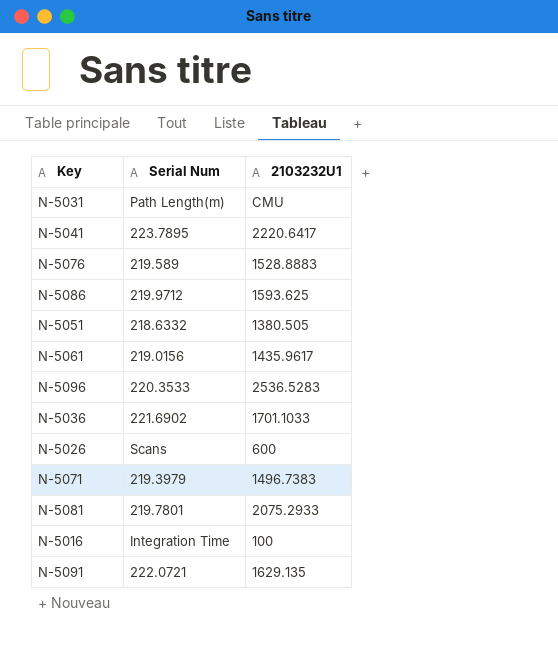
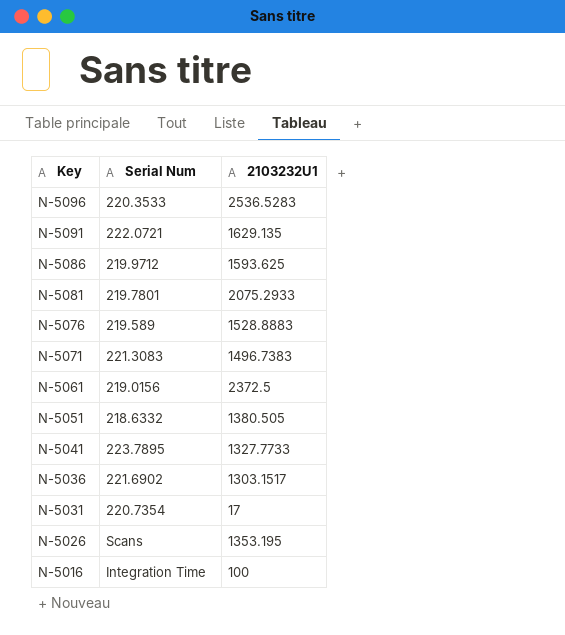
row order: none -> Key descending
N-5071 | Serial Num: 219.3979 -> 221.3083
N-5061 | 2103232U1: 1435.9617 -> 2372.5
N-5041 | 2103232U1: 2220.6417 -> 1327.7733
N-5036 | 2103232U1: 1701.1033 -> 1303.1517
N-5031 | Serial Num: Path Length(m) -> 220.7354
N-5031 | 2103232U1: CMU -> 17
N-5026 | 2103232U1: 600 -> 1353.195

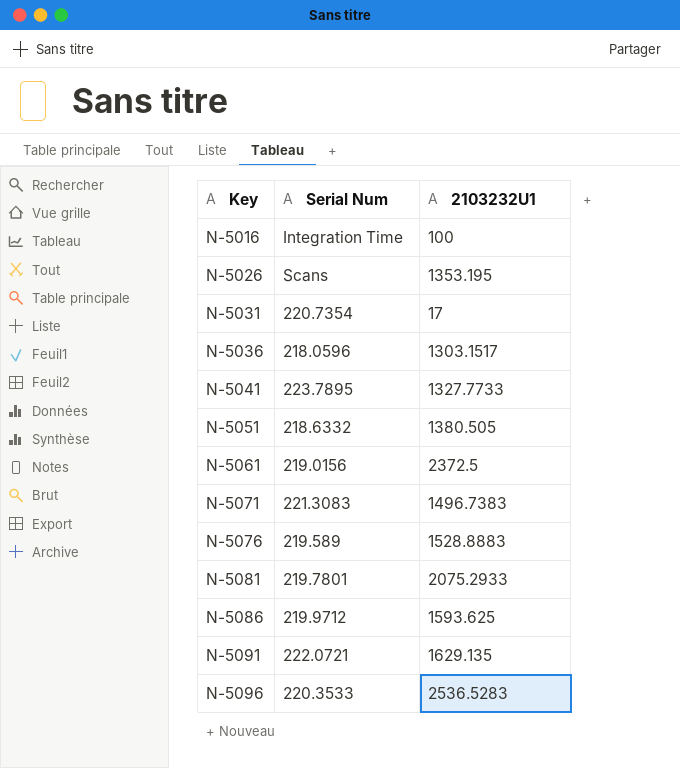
row order: Key descending -> Key ascending
N-5036 | Serial Num: 221.6902 -> 218.0596

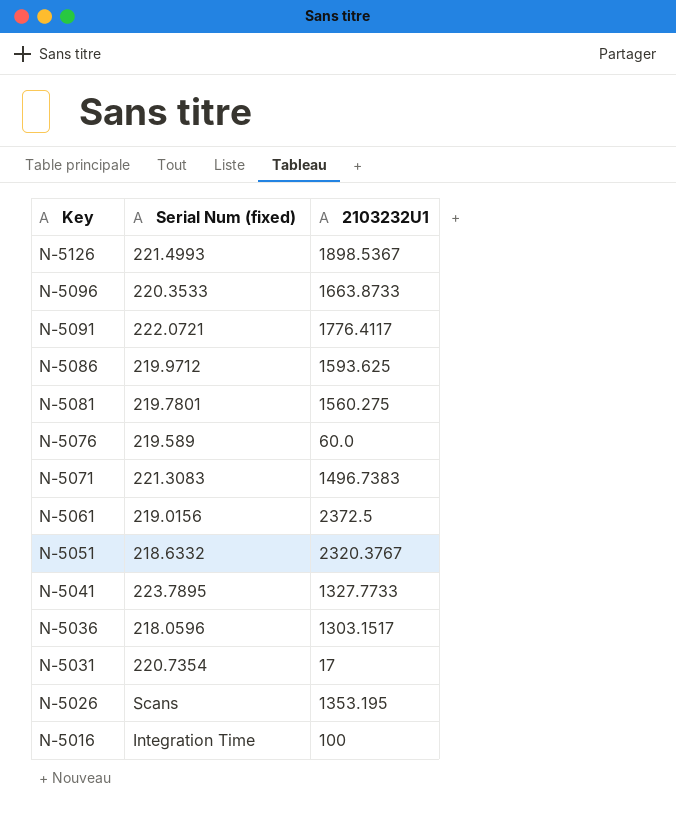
row order: Key ascending -> Key descending
column name: Serial Num -> Serial Num (fixed)
row N-5126: none -> 221.4993 | 1898.5367
N-5096 | 2103232U1: 2536.5283 -> 1663.8733
N-5091 | 2103232U1: 1629.135 -> 1776.4117
N-5081 | 2103232U1: 2075.2933 -> 1560.275
N-5076 | 2103232U1: 1528.8883 -> 60.0
N-5051 | 2103232U1: 1380.505 -> 2320.3767

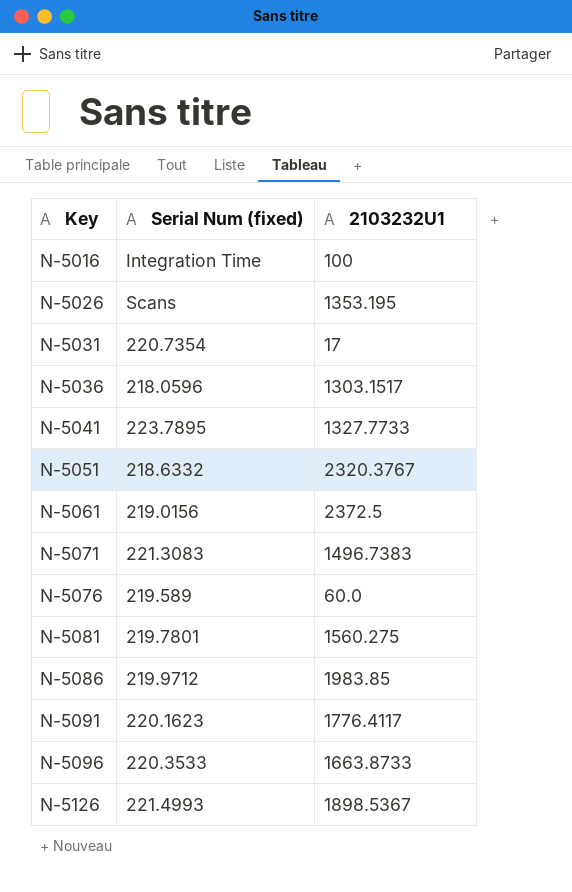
row order: Key descending -> Key ascending
N-5086 | 2103232U1: 1593.625 -> 1983.85
N-5091 | Serial Num (fixed): 222.0721 -> 220.1623

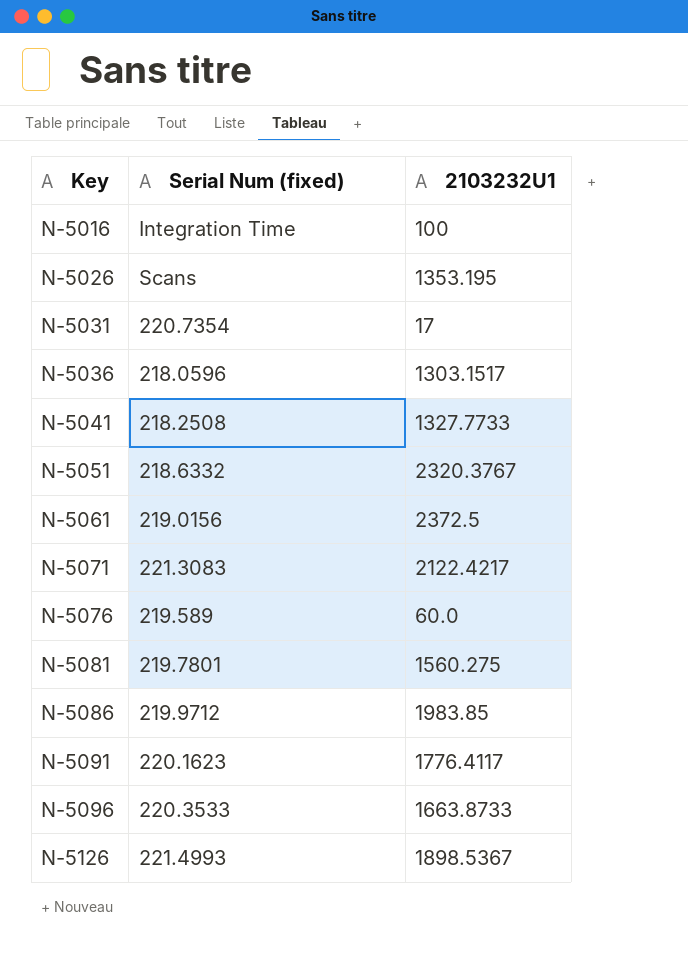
N-5041 | Serial Num (fixed): 223.7895 -> 218.2508
N-5071 | 2103232U1: 1496.7383 -> 2122.4217

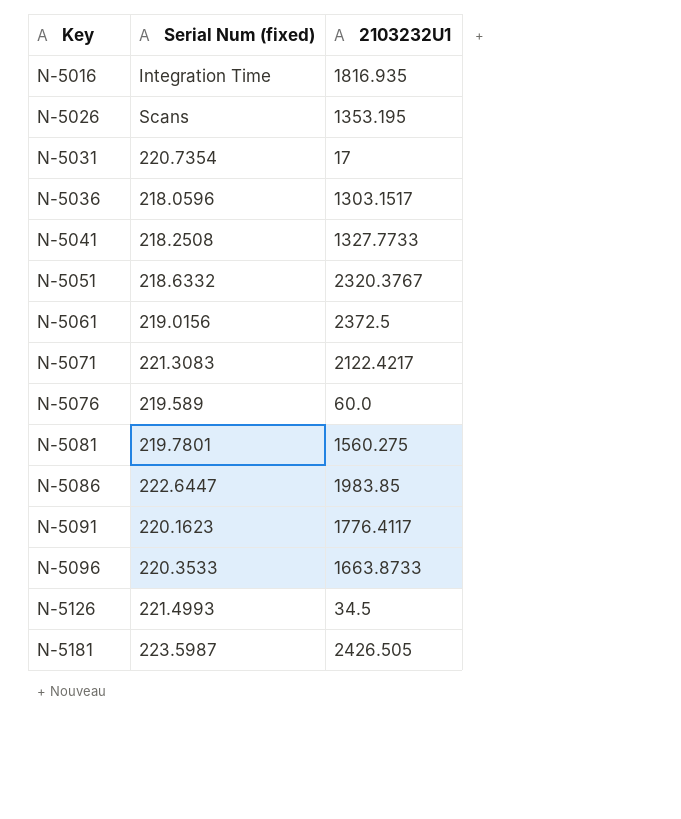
N-5016 | 2103232U1: 100 -> 1816.935
N-5086 | Serial Num (fixed): 219.9712 -> 222.6447
N-5126 | 2103232U1: 1898.5367 -> 34.5
row N-5181: none -> 223.5987 | 2426.505

